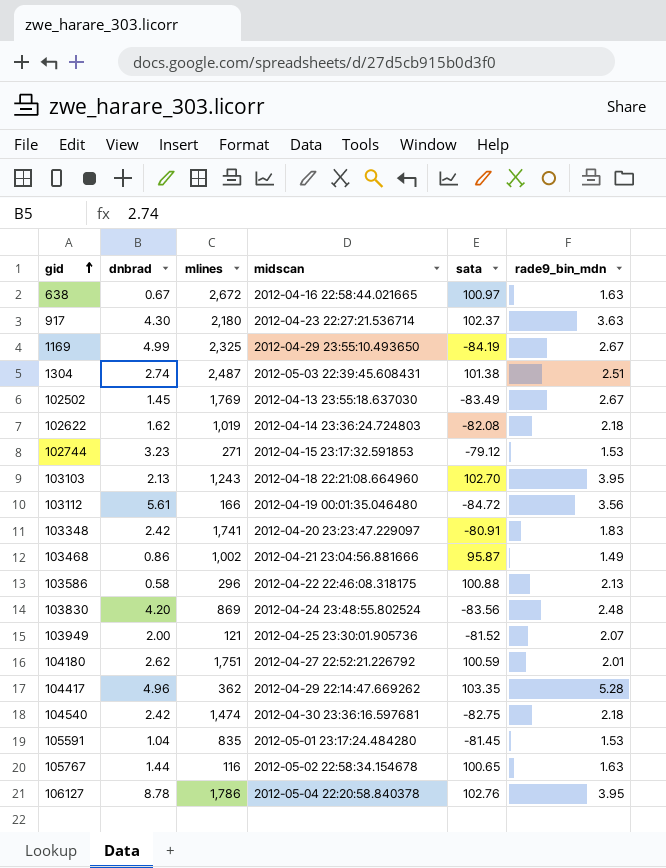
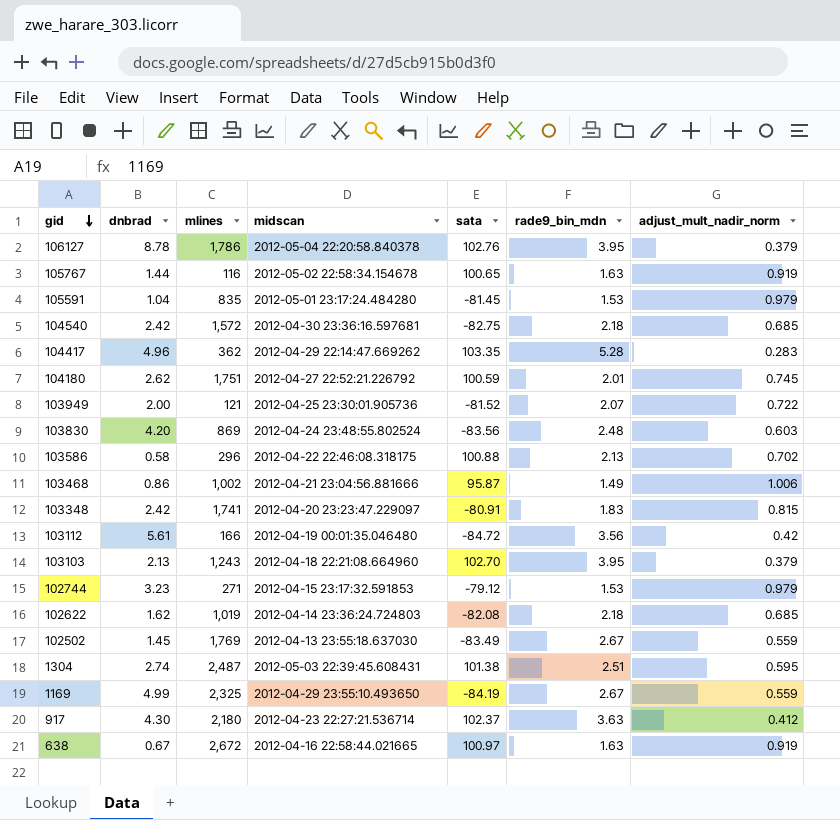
row order: gid ascending -> gid descending
column adjust_mult_nadir_norm | position: none -> 7
104540 | mlines: 1,474 -> 1,572

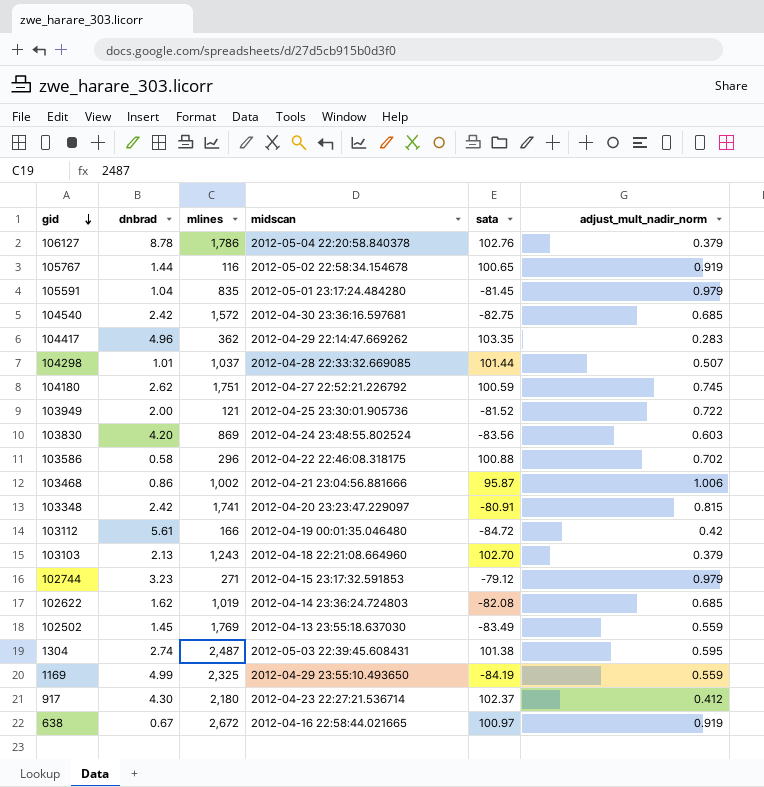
column rade9_bin_mdn | position: 6 -> none
row 104298: none -> 1.01 | 1,037 | 2012-04-28 22:33:32.669085 | 101.44 | 0.507

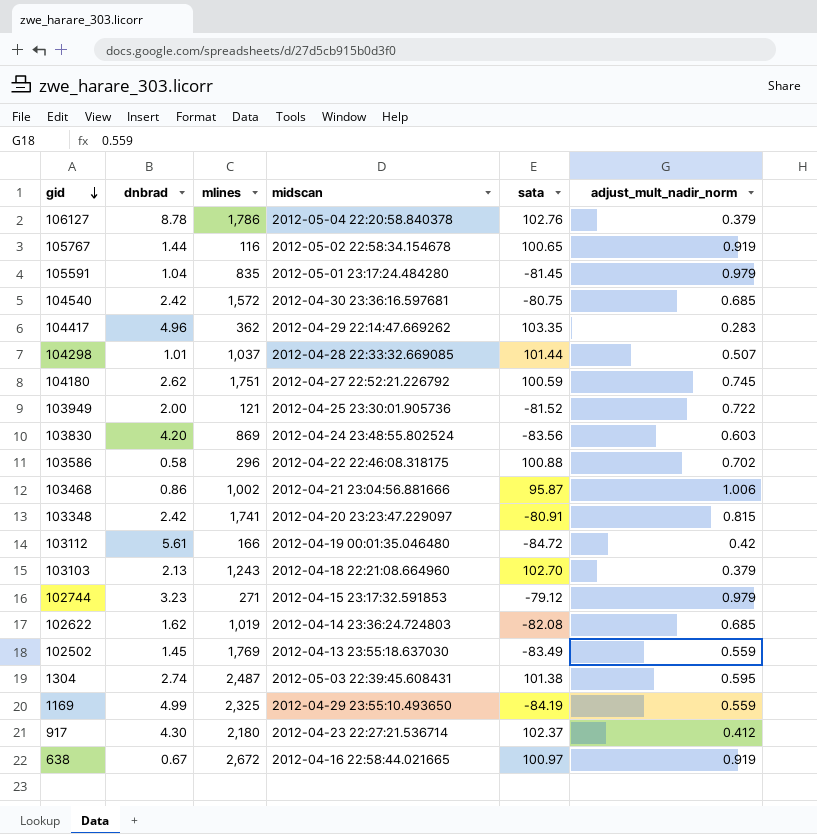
104540 | sata: -82.75 -> -80.75

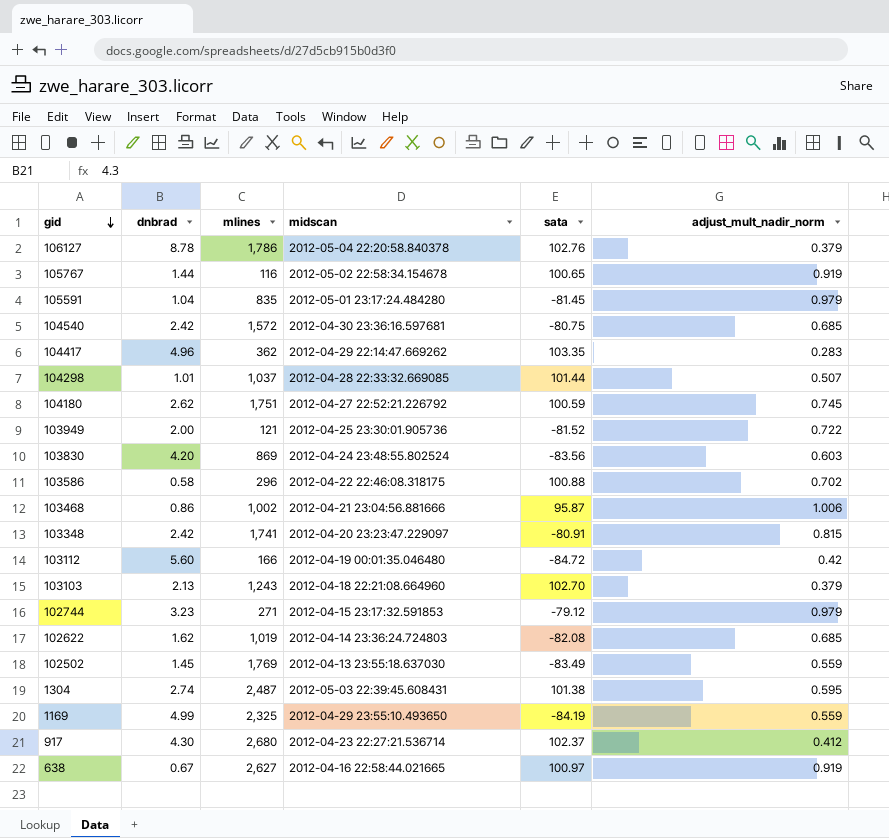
103112 | dnbrad: 5.61 -> 5.60
917 | mlines: 2,180 -> 2,680
638 | mlines: 2,672 -> 2,627

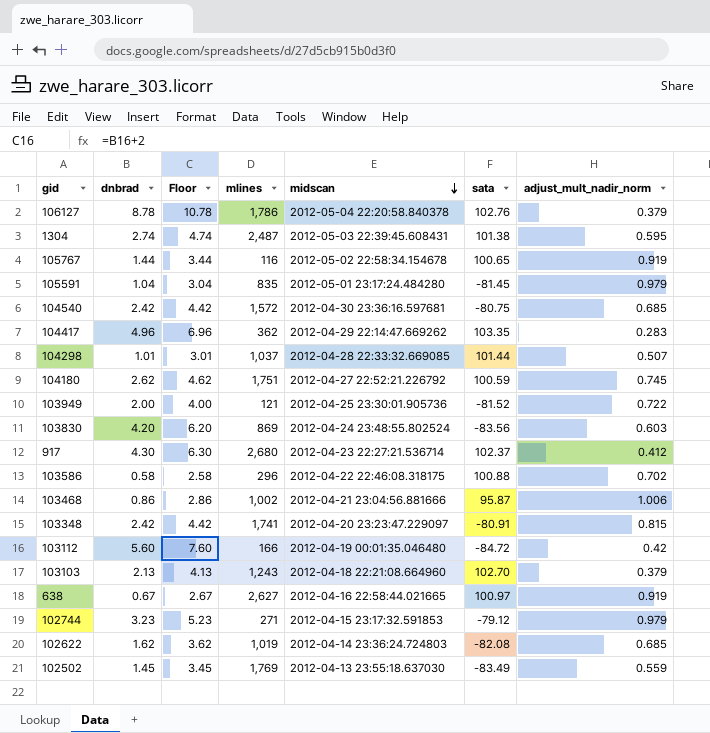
row order: gid descending -> midscan descending
column Floor | formula: none -> [dnbrad] + 2
row 1169: 4.99 | 2,325 | 2012-04-29 23:55:10.493650 | -84.19 | 0.559 -> none

